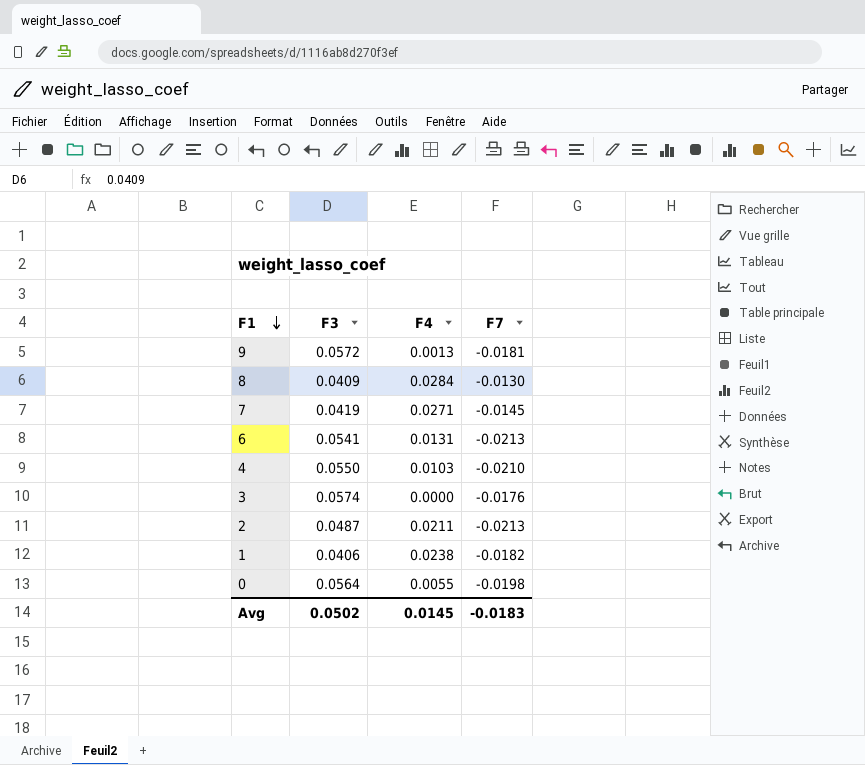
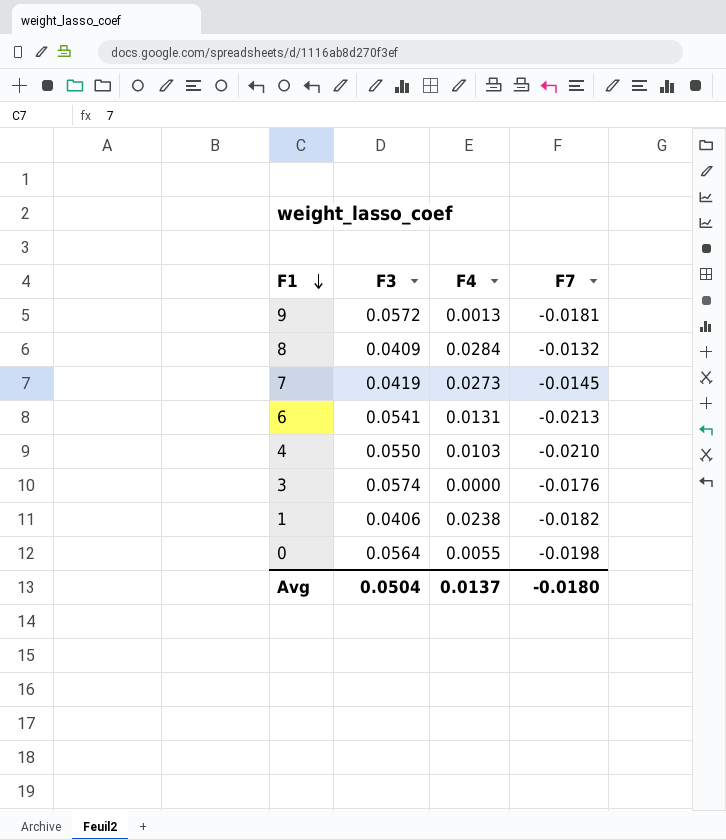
row 2: 0.0487 | 0.0211 | -0.0213 -> none
8 | F7: -0.0130 -> -0.0132
7 | F4: 0.0271 -> 0.0273
Avg | F3: 0.0502 -> 0.0504
Avg | F4: 0.0145 -> 0.0137
Avg | F7: -0.0183 -> -0.0180

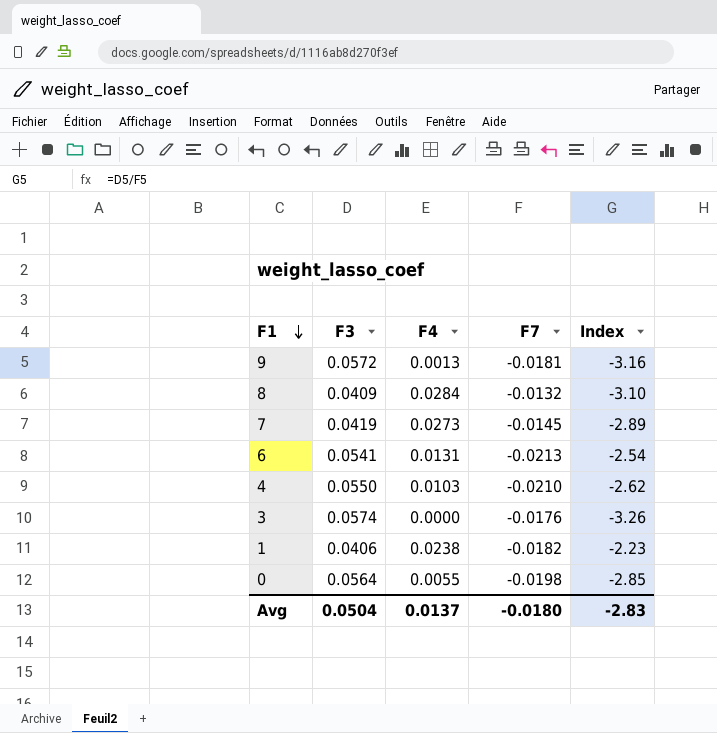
column Index | formula: none -> [F3] / [F7]

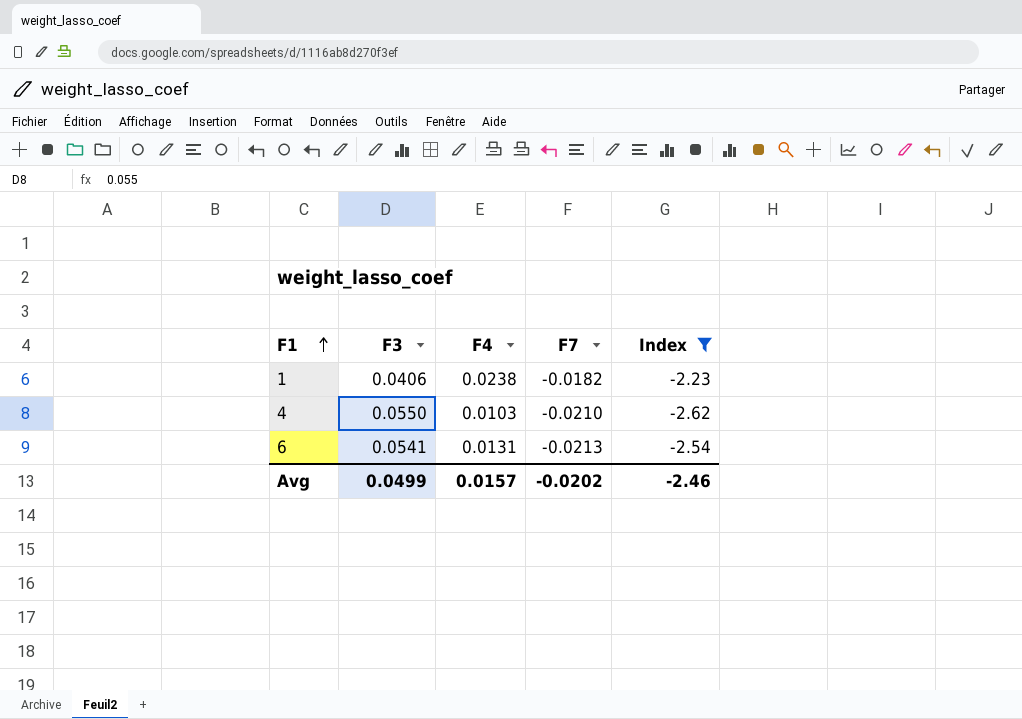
filter: none -> Index >= -2.62
row order: F1 descending -> F1 ascending
Avg | F3: 0.0504 -> 0.0499
Avg | F4: 0.0137 -> 0.0157
Avg | F7: -0.0180 -> -0.0202
Avg | Index: -2.83 -> -2.46

